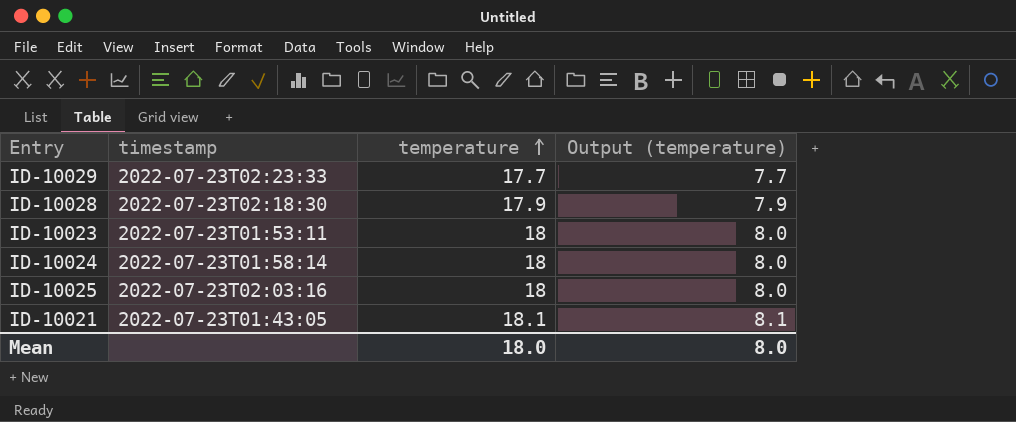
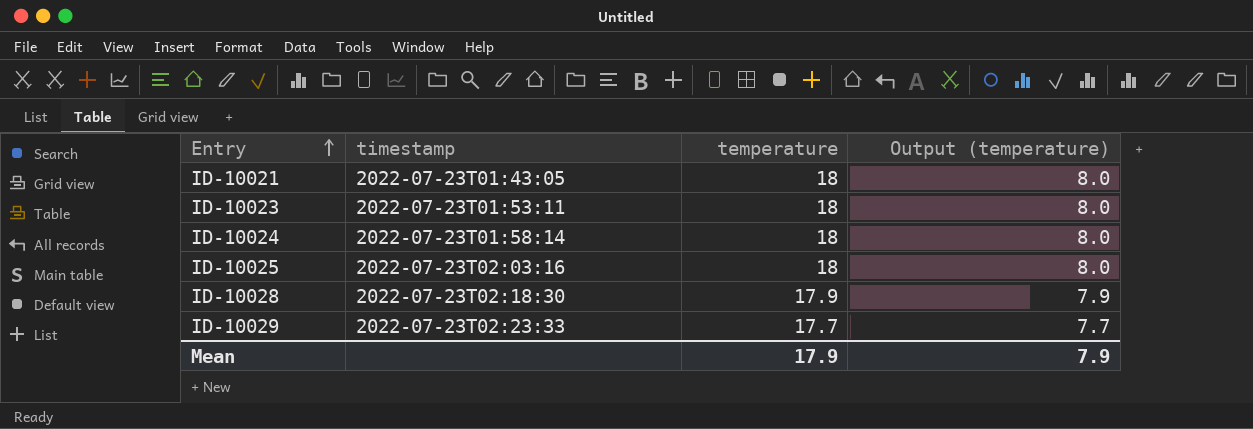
row order: temperature ascending -> Entry ascending
ID-10021 | temperature: 18.1 -> 18
ID-10021 | Output (temperature): 8.1 -> 8.0
Mean | temperature: 18.0 -> 17.9
Mean | Output (temperature): 8.0 -> 7.9

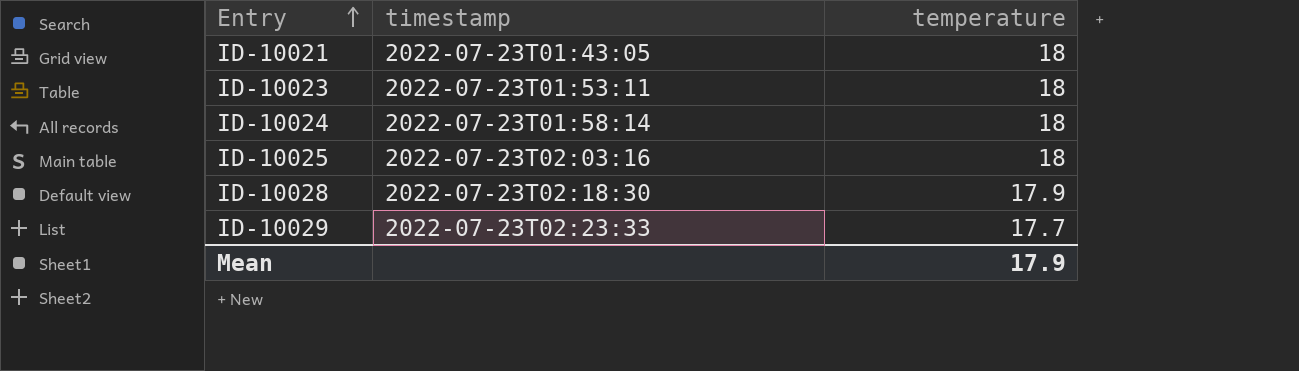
column Output (temperature) | formula: [temperature] - 10 -> none

